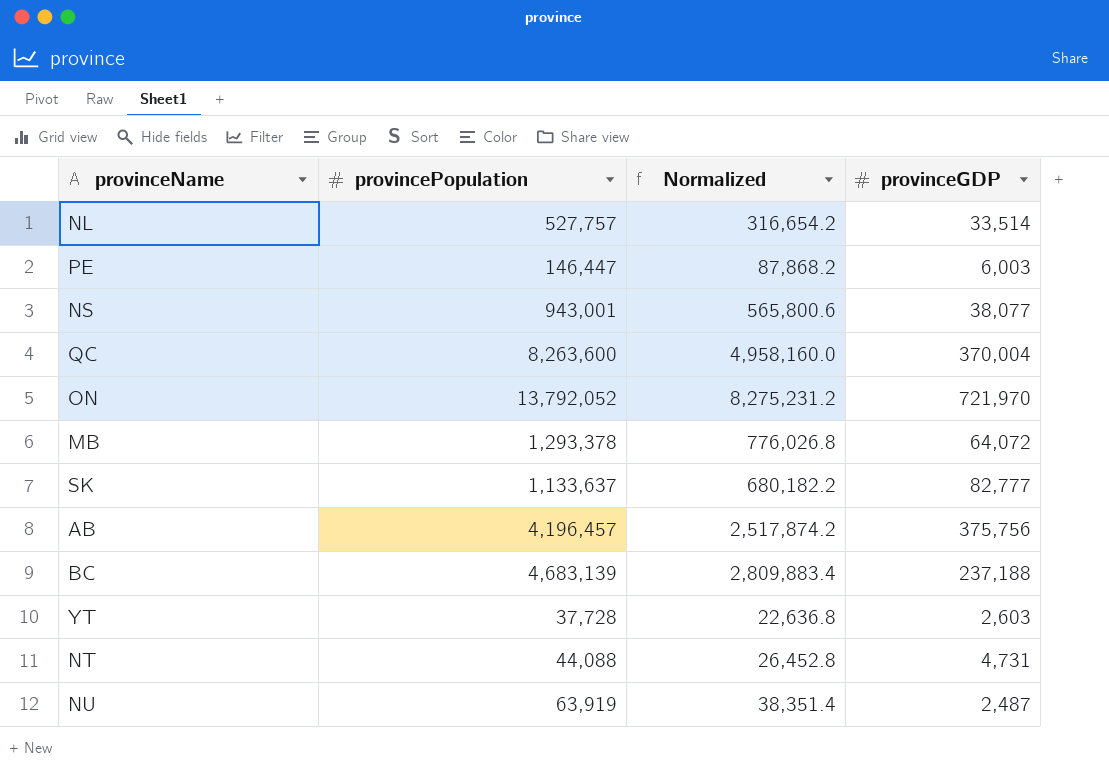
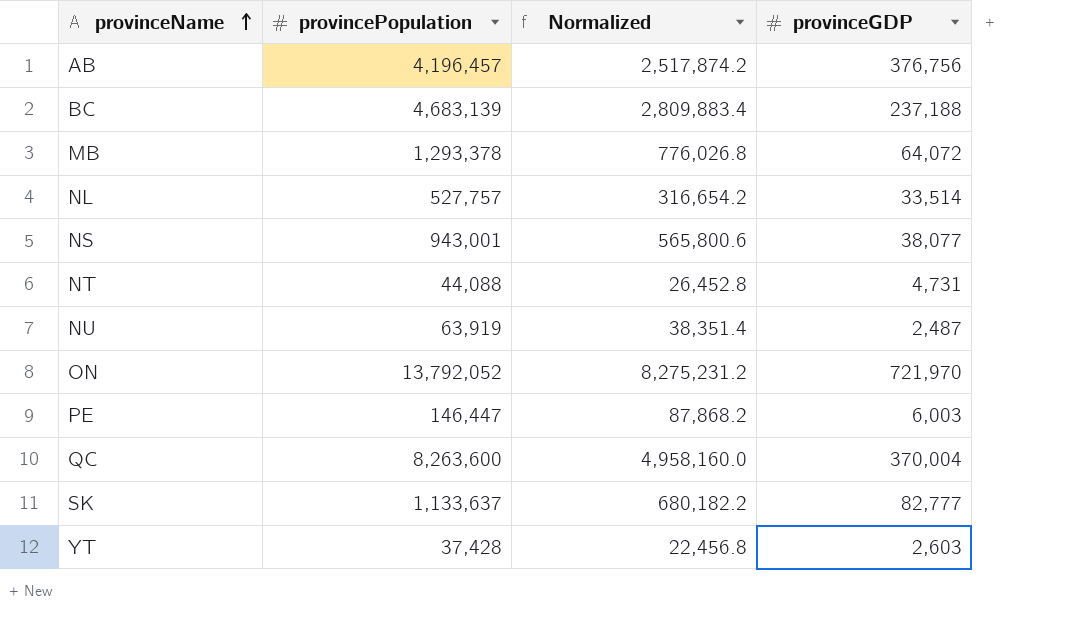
row order: none -> provinceName ascending
AB | provinceGDP: 375,756 -> 376,756
YT | provincePopulation: 37,728 -> 37,428
YT | Normalized: 22,636.8 -> 22,456.8

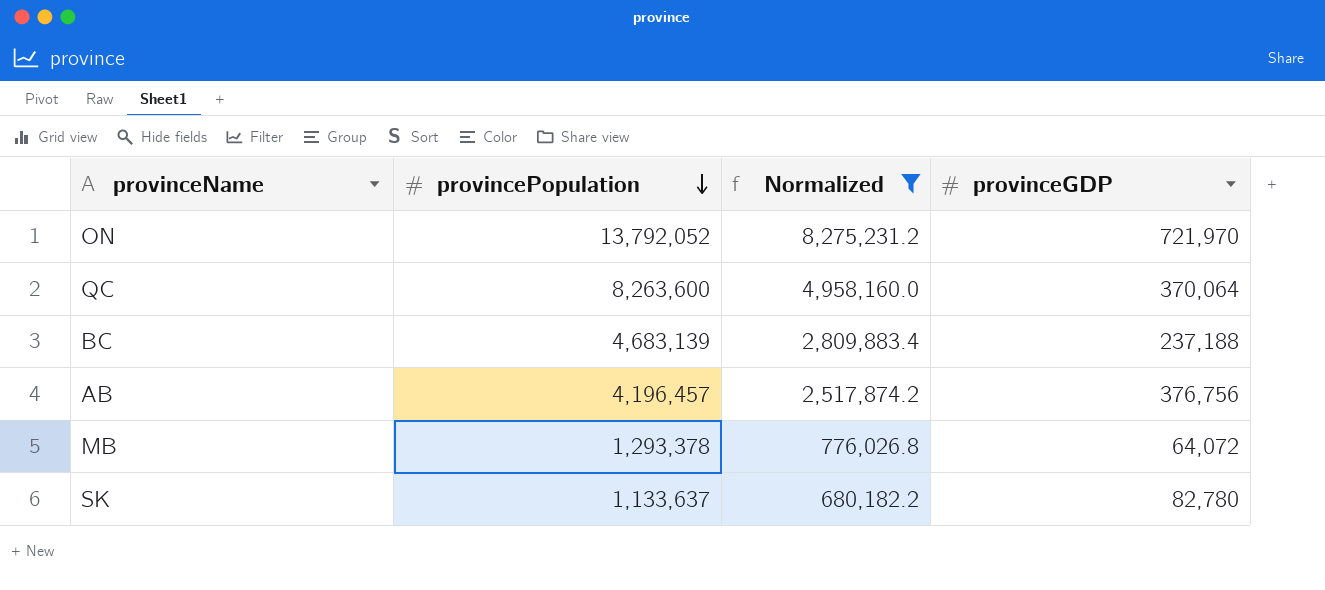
filter: none -> Normalized >= 680,182.2
row order: provinceName ascending -> provincePopulation descending
QC | provinceGDP: 370,004 -> 370,064
SK | provinceGDP: 82,777 -> 82,780

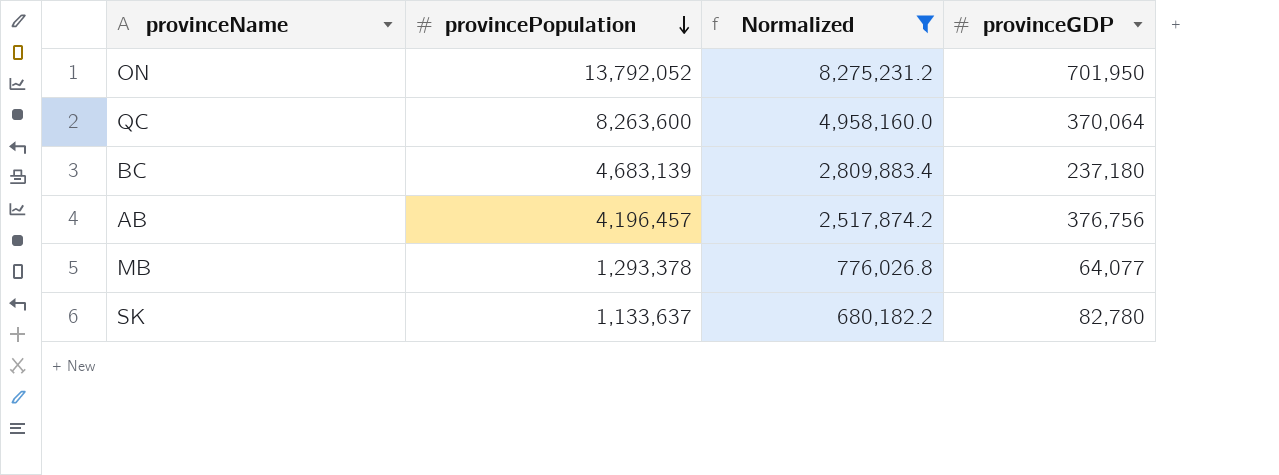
ON | provinceGDP: 721,970 -> 701,950
BC | provinceGDP: 237,188 -> 237,180
MB | provinceGDP: 64,072 -> 64,077

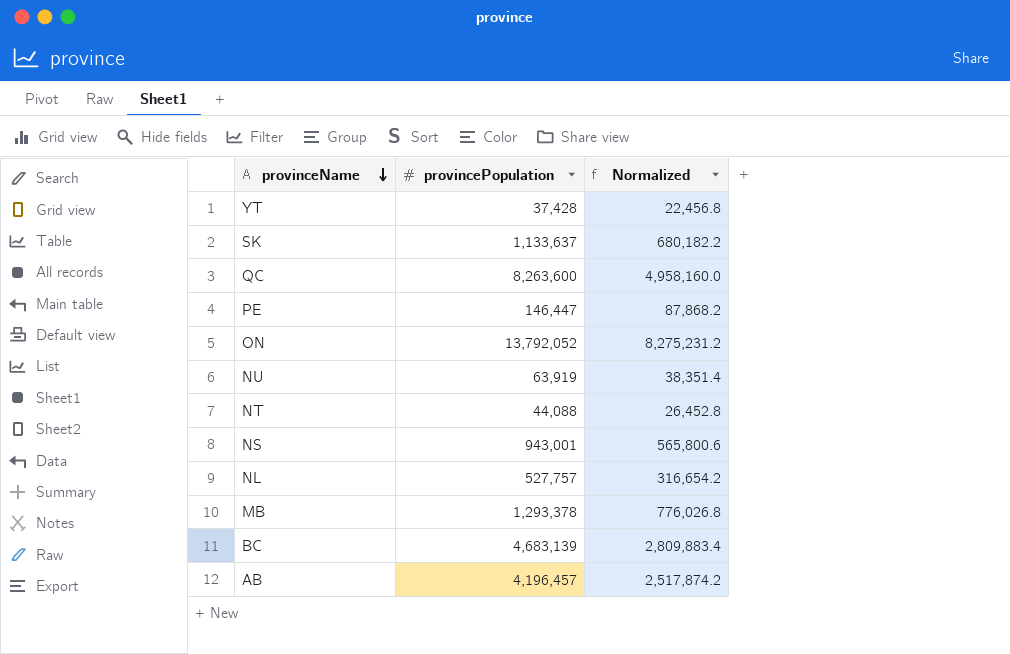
filter: Normalized >= 680,182.2 -> none
row order: provincePopulation descending -> provinceName descending
column provinceGDP | position: 4 -> none

